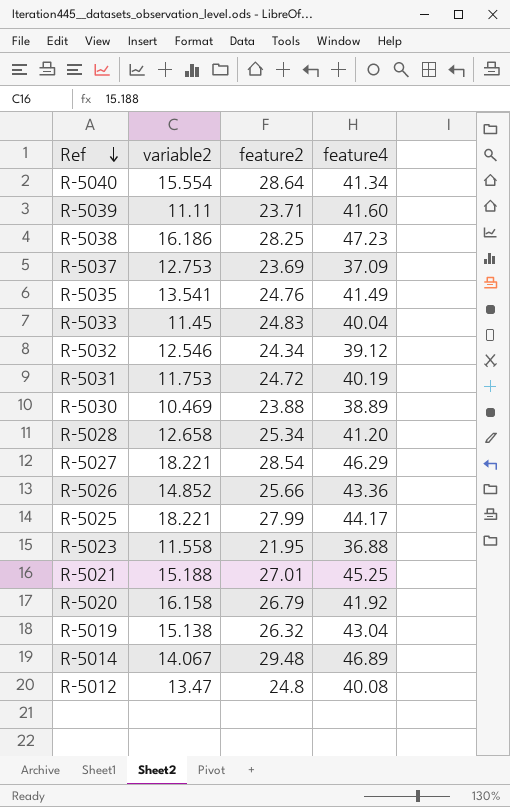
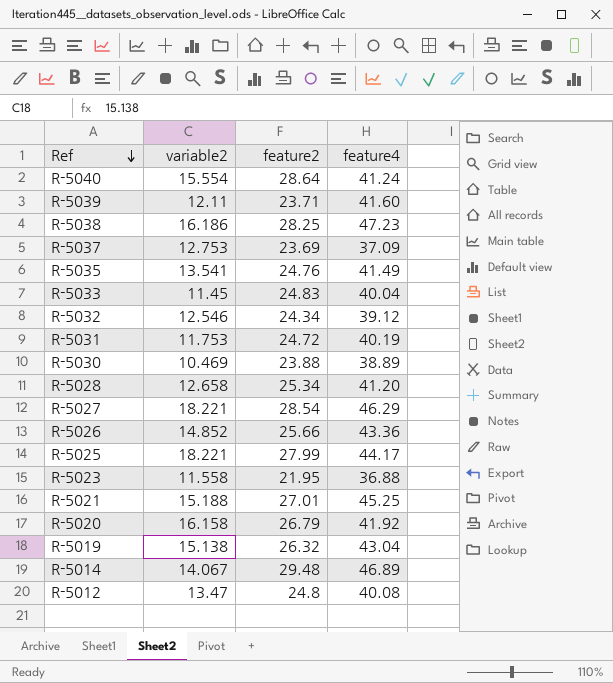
R-5040 | feature4: 41.34 -> 41.24
R-5039 | variable2: 11.11 -> 12.11

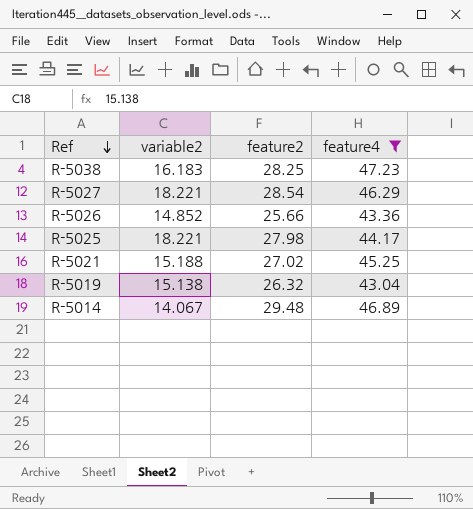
filter: none -> feature4 >= 43.04
R-5038 | variable2: 16.186 -> 16.183
R-5025 | feature2: 27.99 -> 27.98
R-5021 | feature2: 27.01 -> 27.02

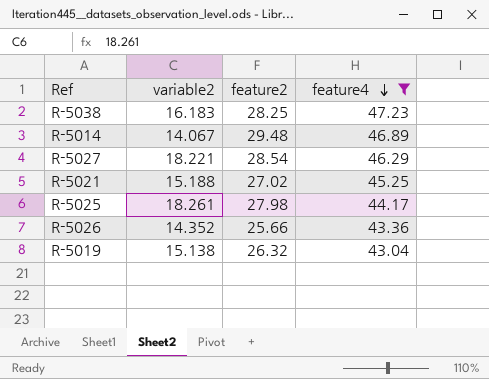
row order: Ref descending -> feature4 descending
R-5025 | variable2: 18.221 -> 18.261
R-5026 | variable2: 14.852 -> 14.352

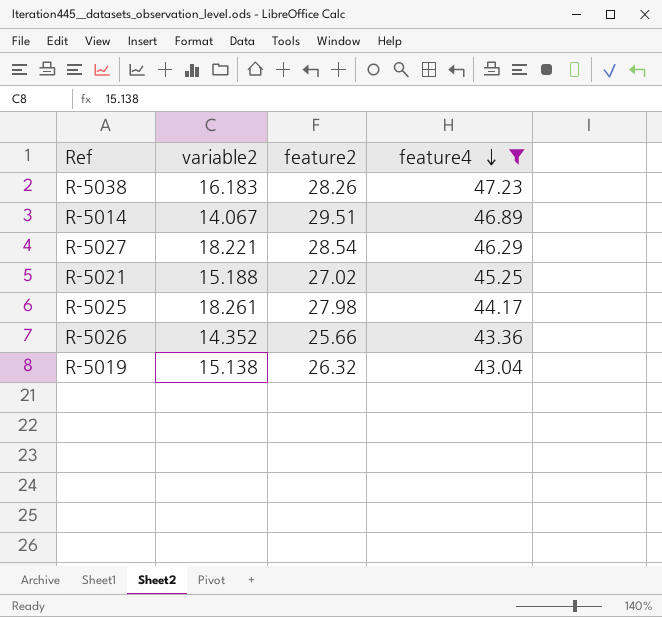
R-5038 | feature2: 28.25 -> 28.26
R-5014 | feature2: 29.48 -> 29.51

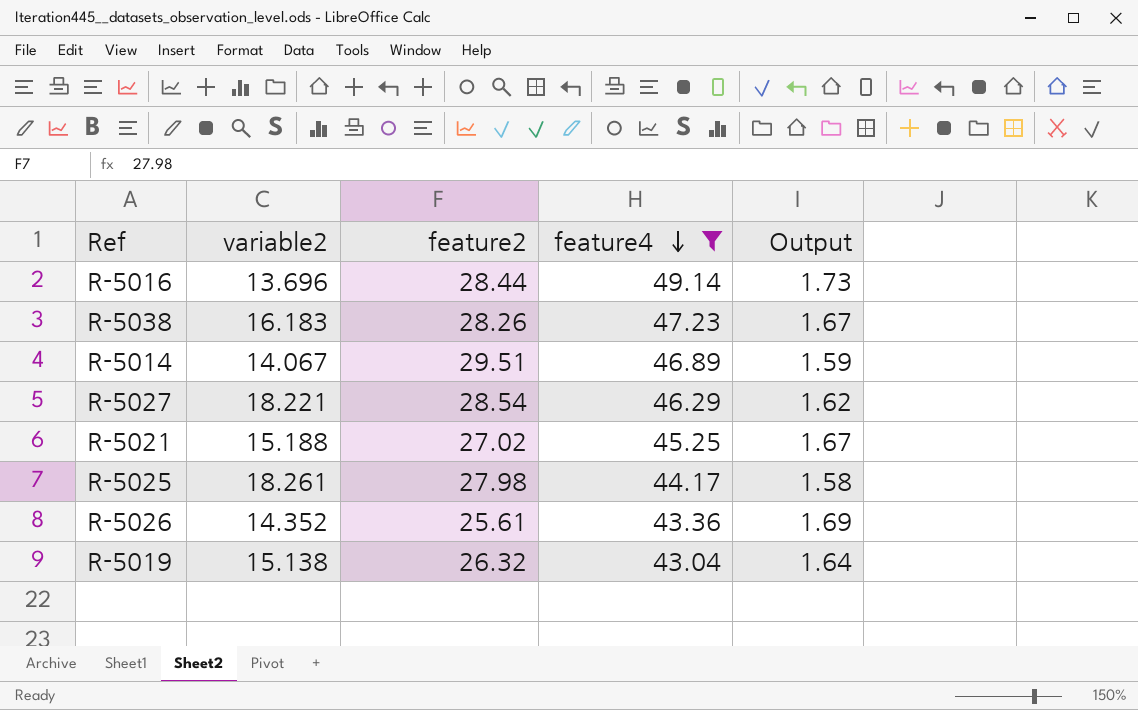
column Output | formula: none -> [feature4] / [feature2]
row R-5016: none -> 13.696 | 28.44 | 49.14 | 1.73
R-5026 | feature2: 25.66 -> 25.61

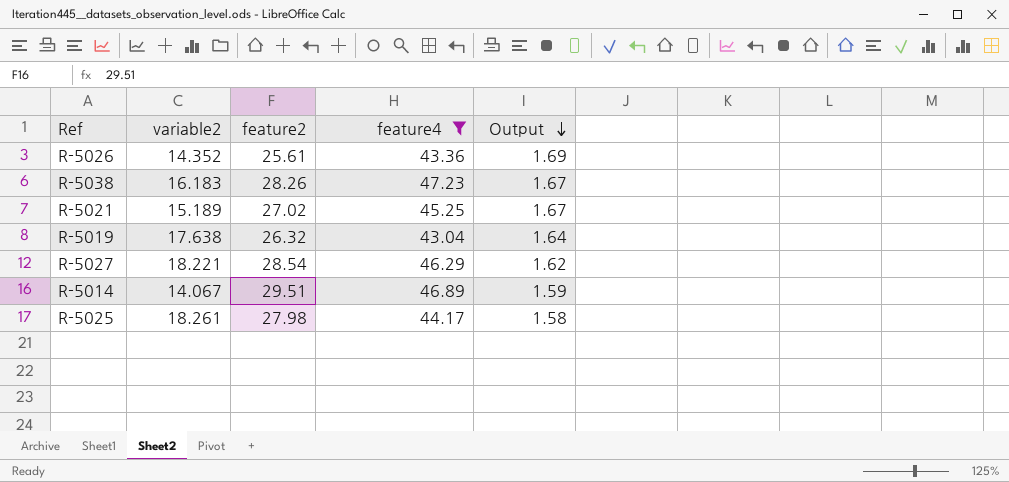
row order: feature4 descending -> Output descending
row R-5016: 13.696 | 28.44 | 49.14 | 1.73 -> none
R-5021 | variable2: 15.188 -> 15.189
R-5019 | variable2: 15.138 -> 17.638

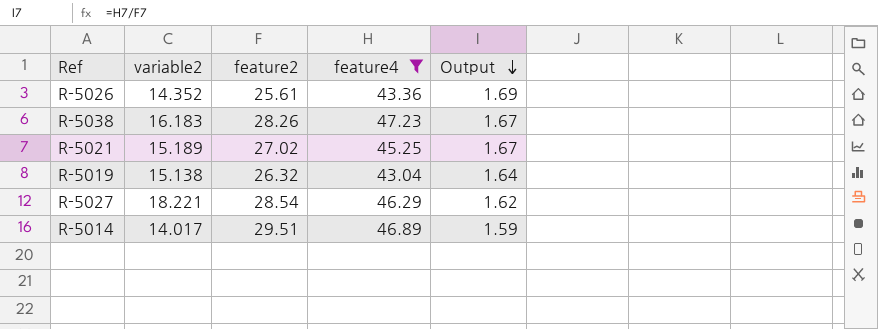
row R-5025: 18.261 | 27.98 | 44.17 | 1.58 -> none
R-5019 | variable2: 17.638 -> 15.138
R-5014 | variable2: 14.067 -> 14.017

